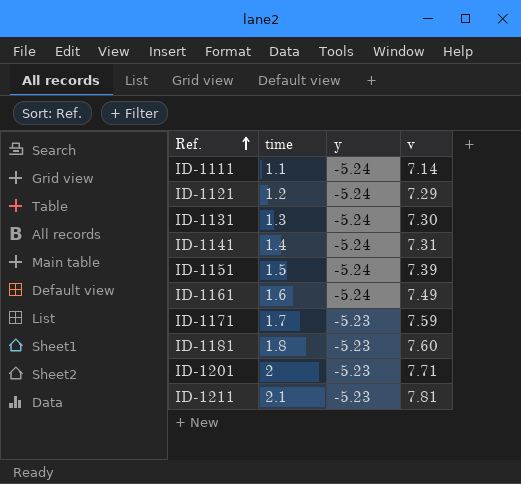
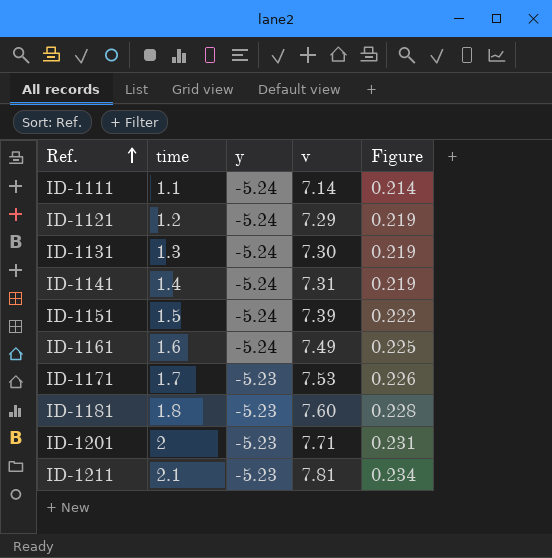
column Figure | formula: none -> [v] * 0.03
ID-1171 | v: 7.59 -> 7.53

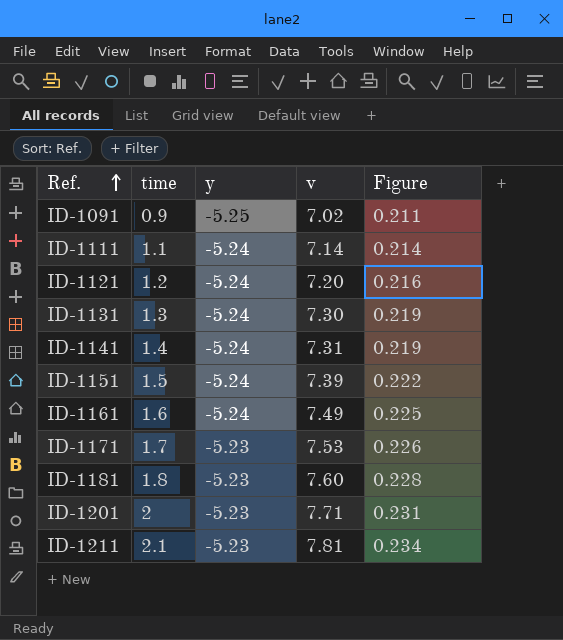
row ID-1091: none -> 0.9 | -5.25 | 7.02 | 0.211
ID-1121 | v: 7.29 -> 7.20
ID-1121 | Figure: 0.219 -> 0.216

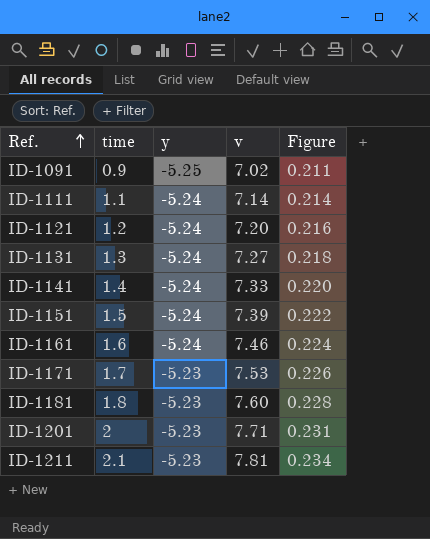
ID-1131 | v: 7.30 -> 7.27
ID-1131 | Figure: 0.219 -> 0.218
ID-1141 | v: 7.31 -> 7.33
ID-1141 | Figure: 0.219 -> 0.220
ID-1161 | v: 7.49 -> 7.46
ID-1161 | Figure: 0.225 -> 0.224

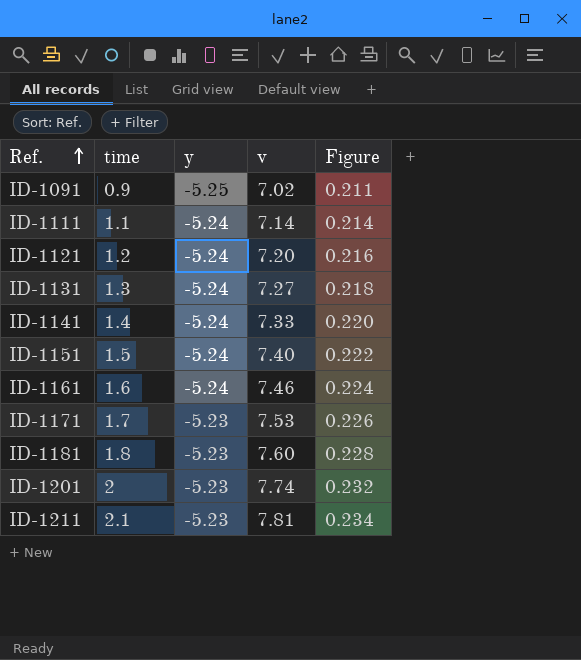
ID-1151 | v: 7.39 -> 7.40
ID-1201 | v: 7.71 -> 7.74
ID-1201 | Figure: 0.231 -> 0.232

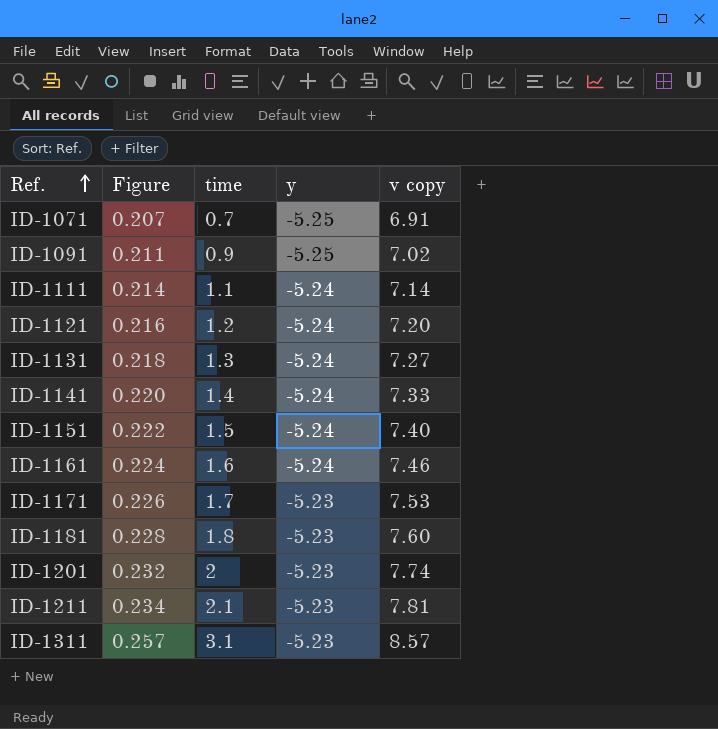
column Figure | position: 5 -> 2
column name: v -> v copy
row ID-1071: none -> 0.207 | 0.7 | -5.25 | 6.91
row ID-1311: none -> 0.257 | 3.1 | -5.23 | 8.57

